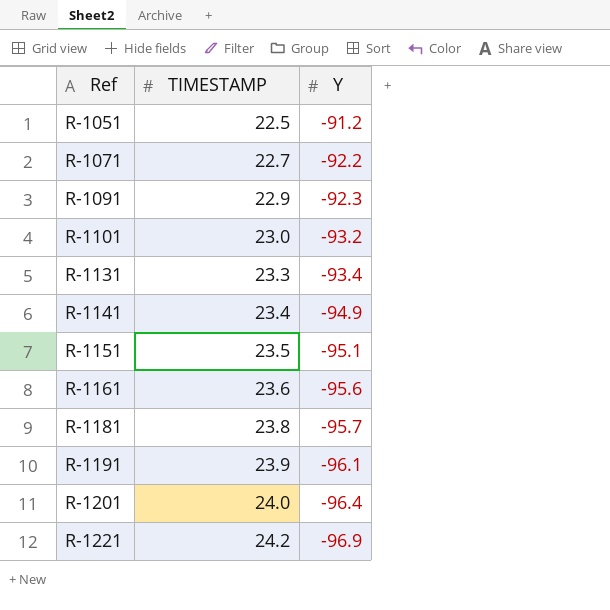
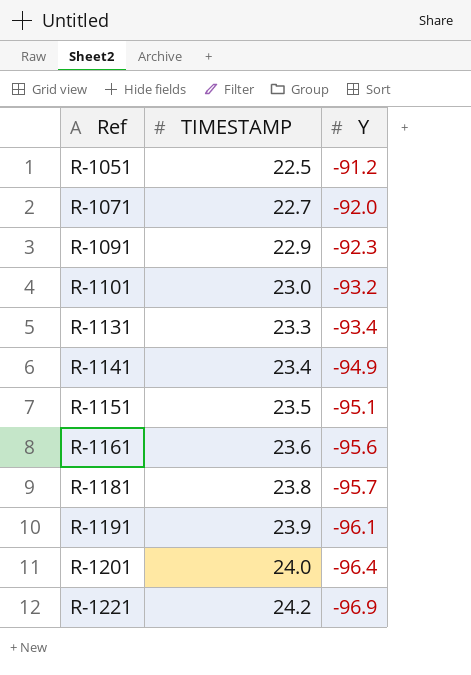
R-1071 | Y: -92.2 -> -92.0

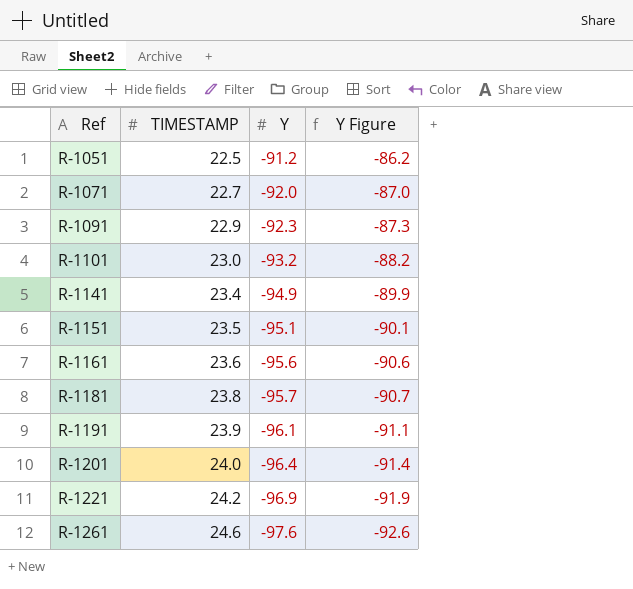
column Y Figure | formula: none -> [Y] + 5
row R-1131: 23.3 | -93.4 -> none
row R-1261: none -> 24.6 | -97.6 | -92.6

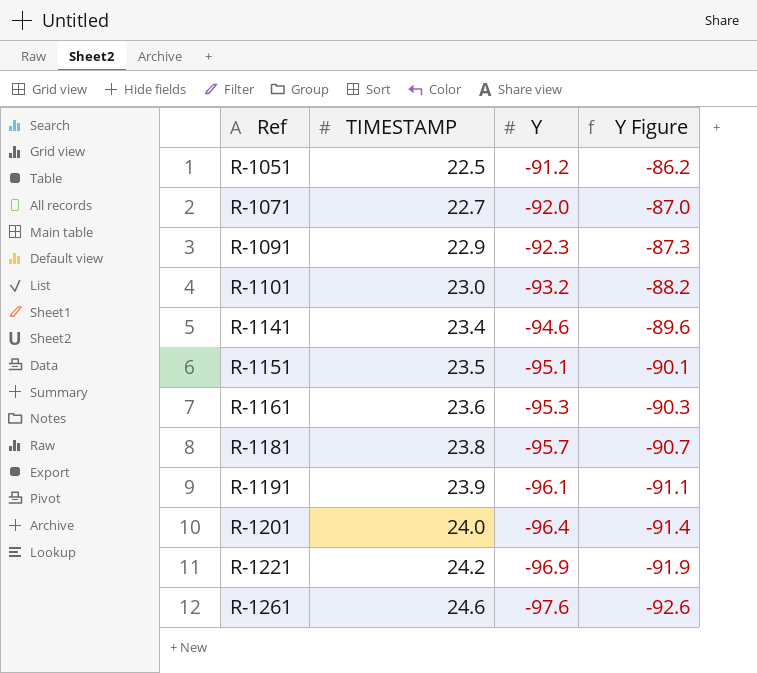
R-1141 | Y: -94.9 -> -94.6
R-1141 | Y Figure: -89.9 -> -89.6
R-1161 | Y: -95.6 -> -95.3
R-1161 | Y Figure: -90.6 -> -90.3

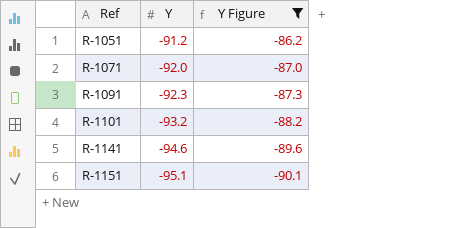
filter: none -> Y Figure >= -90.1
column TIMESTAMP | position: 2 -> none

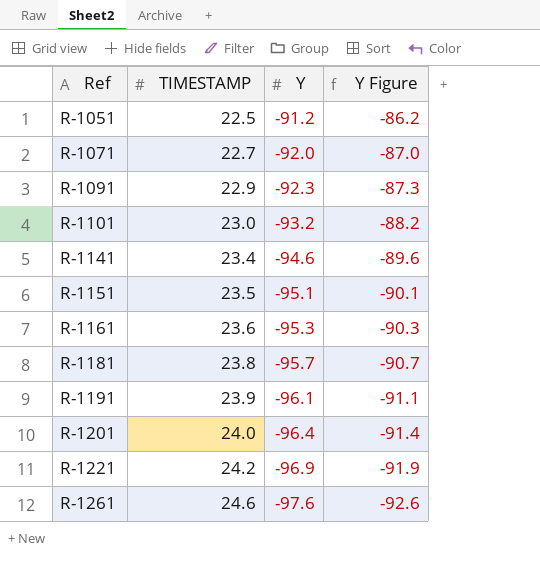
filter: Y Figure >= -90.1 -> none
column TIMESTAMP | position: none -> 2

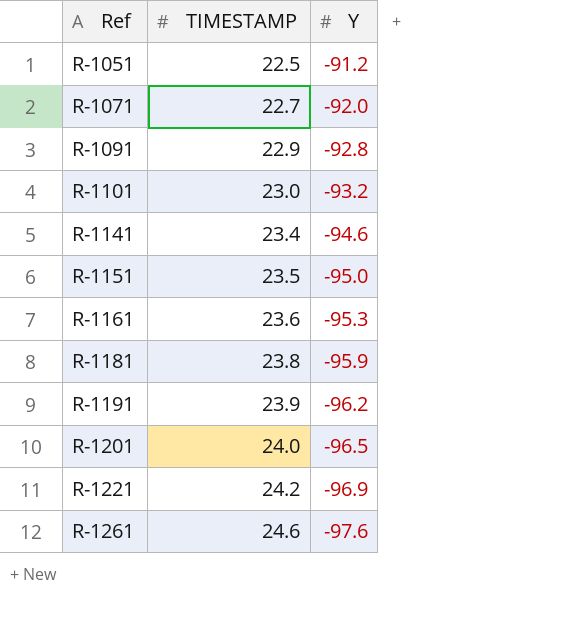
column Y Figure | formula: [Y] + 5 -> none
R-1091 | Y: -92.3 -> -92.8
R-1151 | Y: -95.1 -> -95.0
R-1181 | Y: -95.7 -> -95.9
R-1191 | Y: -96.1 -> -96.2
R-1201 | Y: -96.4 -> -96.5

